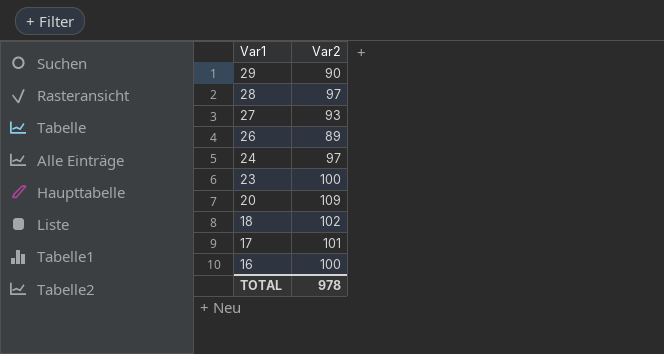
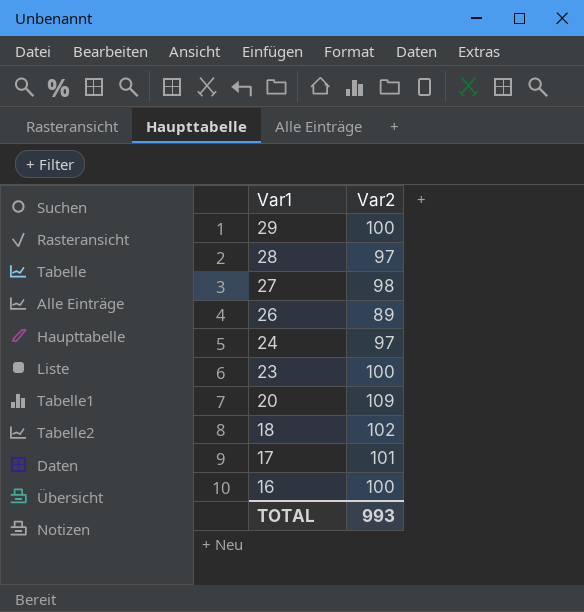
29 | Var2: 90 -> 100
27 | Var2: 93 -> 98
TOTAL | Var2: 978 -> 993

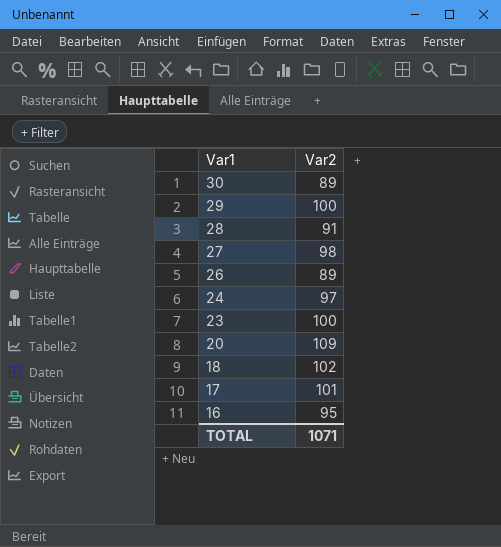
row 30: none -> 89
28 | Var2: 97 -> 91
16 | Var2: 100 -> 95
TOTAL | Var2: 993 -> 1071

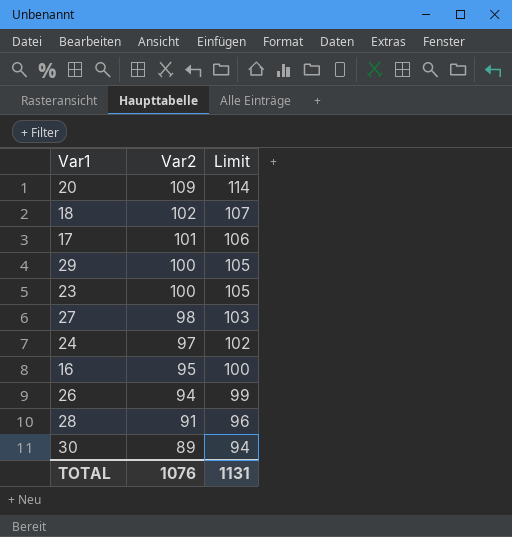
row order: Var1 descending -> Var2 descending
column Limit | formula: none -> [Var2] + 5
26 | Var2: 89 -> 94
TOTAL | Var2: 1071 -> 1076

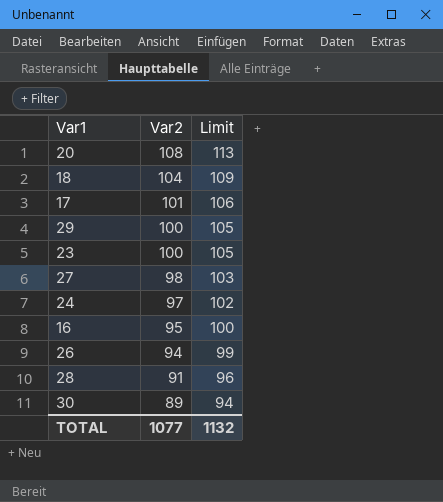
20 | Var2: 109 -> 108
20 | Limit: 114 -> 113
18 | Var2: 102 -> 104
18 | Limit: 107 -> 109
TOTAL | Var2: 1076 -> 1077
TOTAL | Limit: 1131 -> 1132

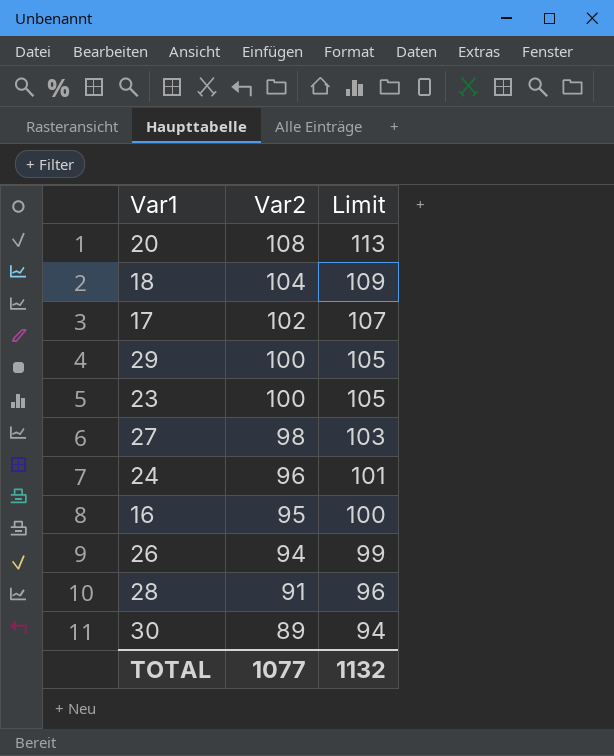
17 | Var2: 101 -> 102
17 | Limit: 106 -> 107
24 | Var2: 97 -> 96
24 | Limit: 102 -> 101

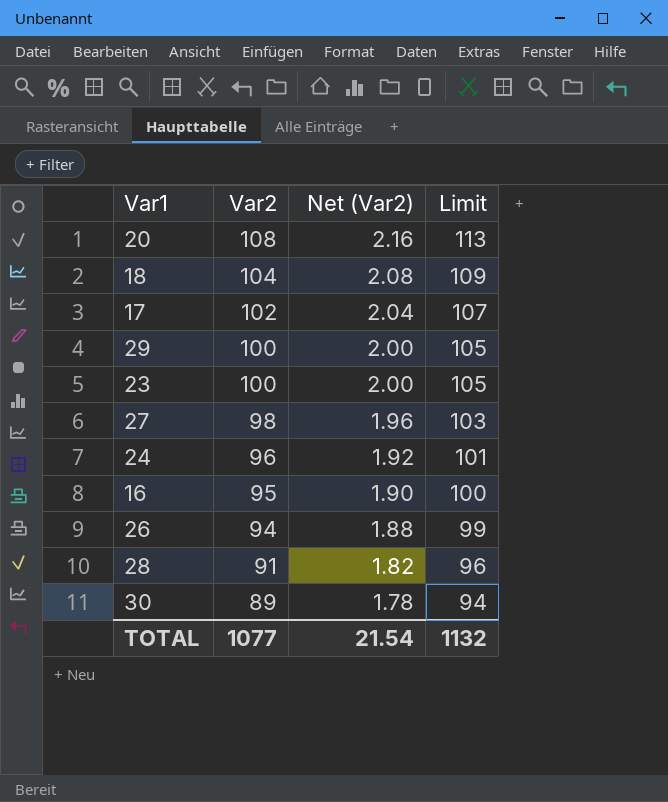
column Net (Var2) | formula: none -> [Var2] * 0.02

